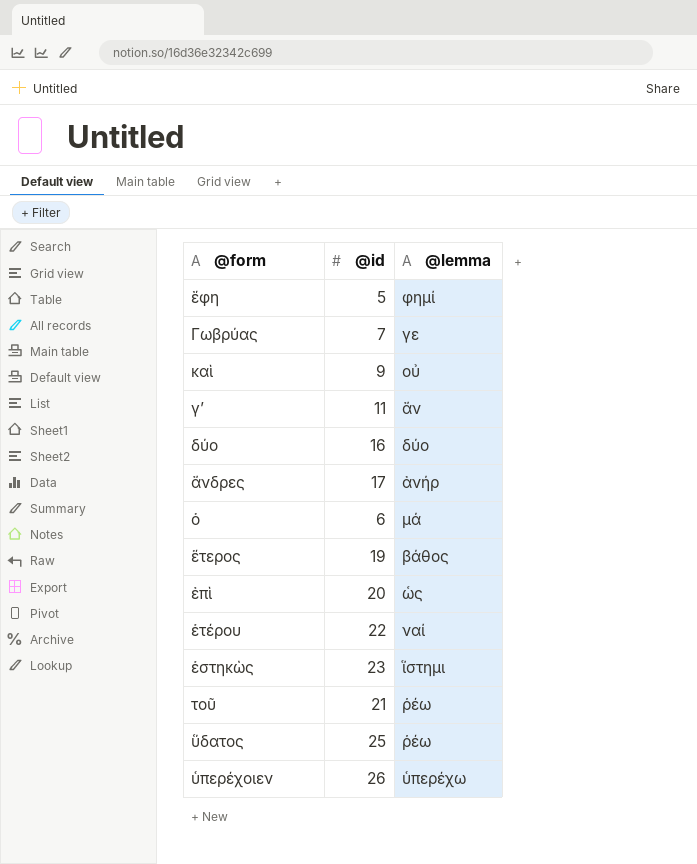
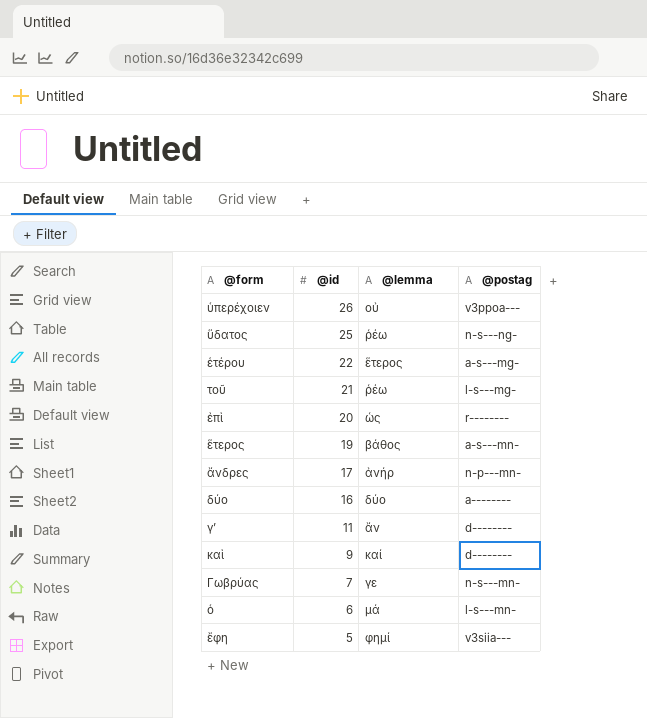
row order: none -> @id descending
column @postag | position: none -> 4
row ἑστηκὼς: 23 | ἵστημι -> none
ὑπερέχοιεν | @lemma: ὑπερέχω -> οὐ
ἑτέρου | @lemma: ναί -> ἕτερος
καὶ | @lemma: οὐ -> καί

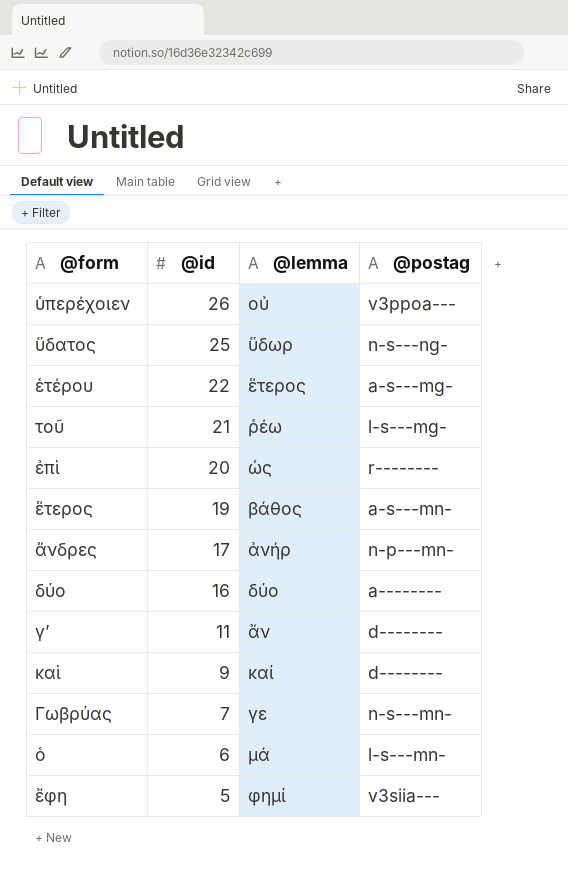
ὕδατος | @lemma: ῥέω -> ὕδωρ

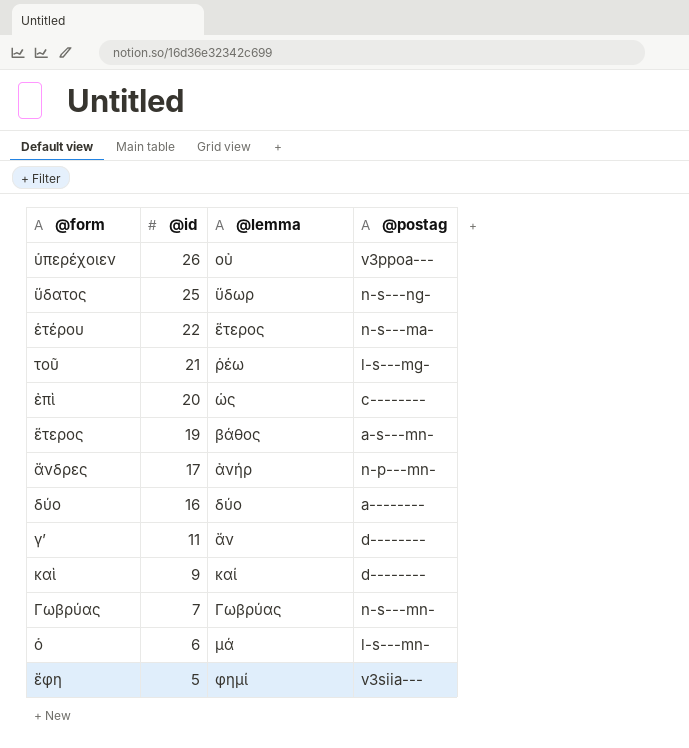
ἑτέρου | @postag: a-s---mg- -> n-s---ma-
ἐπὶ | @postag: r-------- -> c--------
Γωβρύας | @lemma: γε -> Γωβρύας

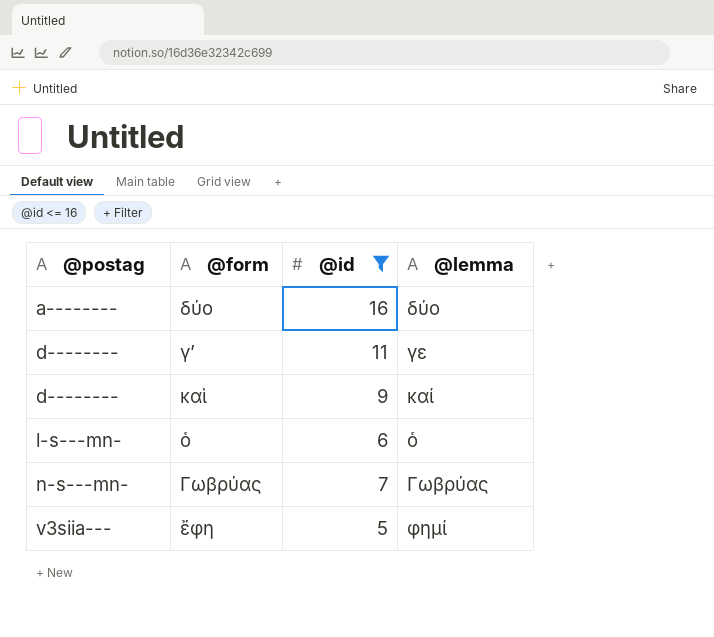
filter: none -> @id <= 16
row order: @id descending -> @postag ascending
column @postag | position: 4 -> 1
γ’ | @lemma: ἄν -> γε
ὁ | @lemma: μά -> ὁ

